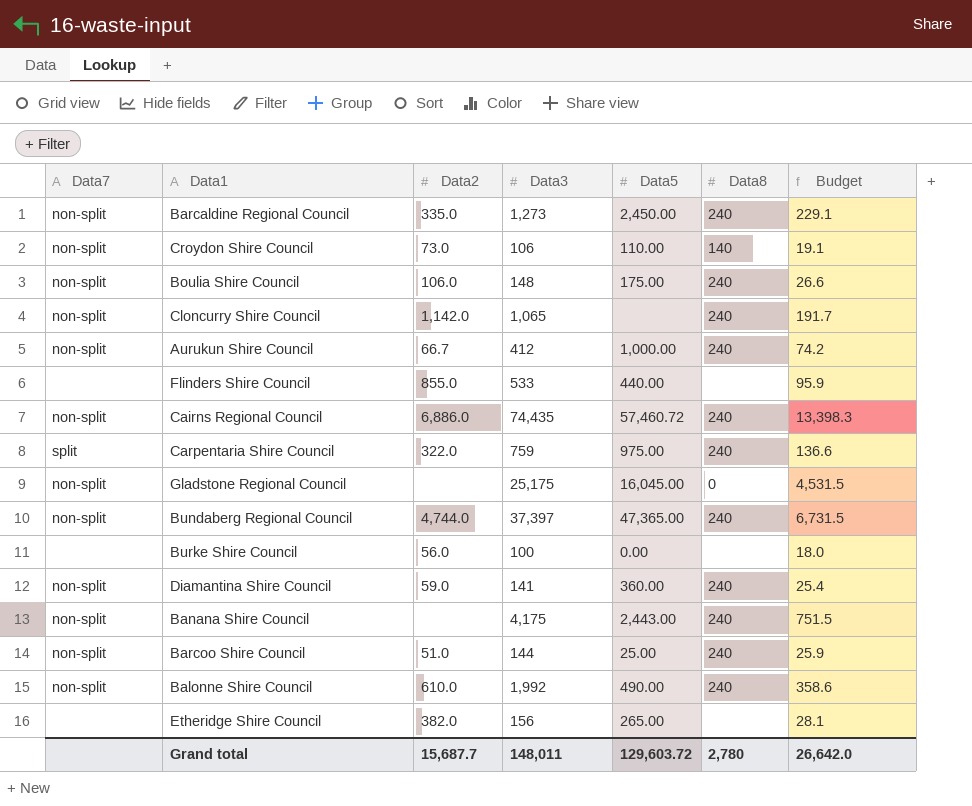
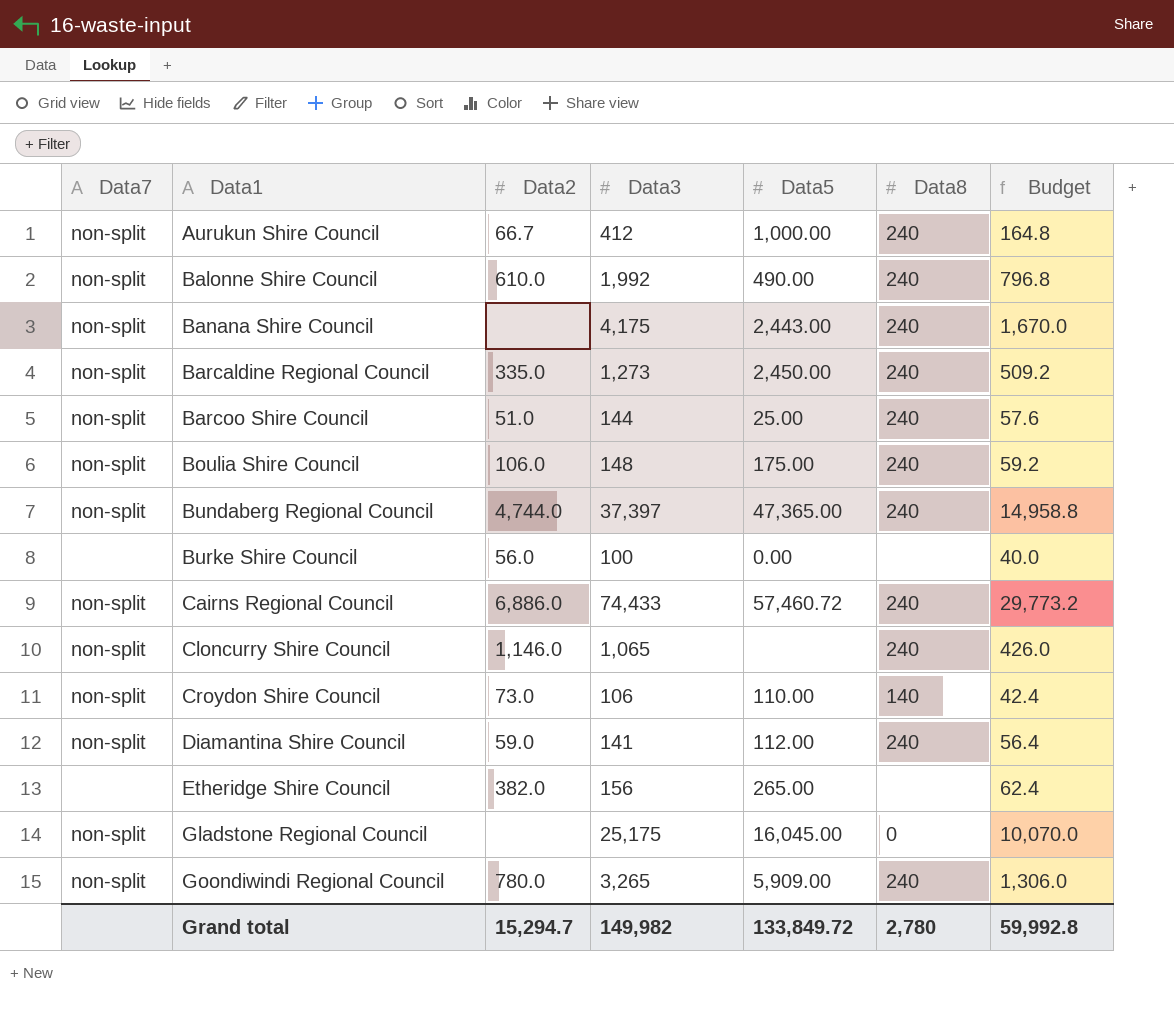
row order: none -> Data1 ascending
column Budget | formula: [Data3] * 0.18 -> [Data3] * 0.4
row Flinders Shire Council: none | 855.0 | 533 | 440.00 | none | 95.9 -> none
row Carpentaria Shire Council: split | 322.0 | 759 | 975.00 | 240 | 136.6 -> none
Cairns Regional Council | Data3: 74,435 -> 74,433
Cloncurry Shire Council | Data2: 1,142.0 -> 1,146.0
Diamantina Shire Council | Data5: 360.00 -> 112.00
row Goondiwindi Regional Council: none -> non-split | 780.0 | 3,265 | 5,909.00 | 240 | 1,306.0
Grand total | Data2: 15,687.7 -> 15,294.7
Grand total | Data3: 148,011 -> 149,982
Grand total | Data5: 129,603.72 -> 133,849.72
Grand total | Budget: 26,642.0 -> 59,992.8

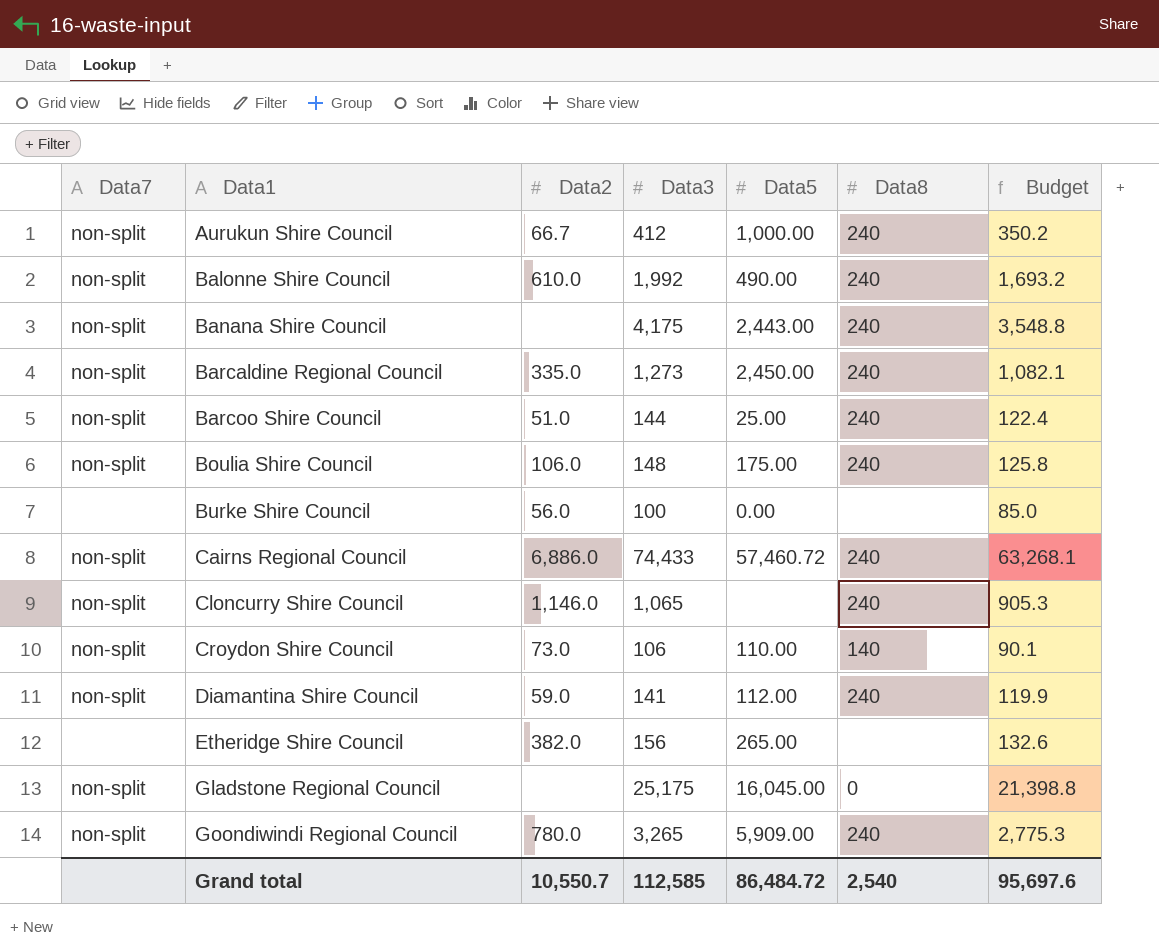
column Budget | formula: [Data3] * 0.4 -> [Data3] * 0.85
row Bundaberg Regional Council: non-split | 4,744.0 | 37,397 | 47,365.00 | 240 | 14,958.8 -> none
Grand total | Data2: 15,294.7 -> 10,550.7
Grand total | Data3: 149,982 -> 112,585
Grand total | Data5: 133,849.72 -> 86,484.72
Grand total | Data8: 2,780 -> 2,540
Grand total | Budget: 59,992.8 -> 95,697.6

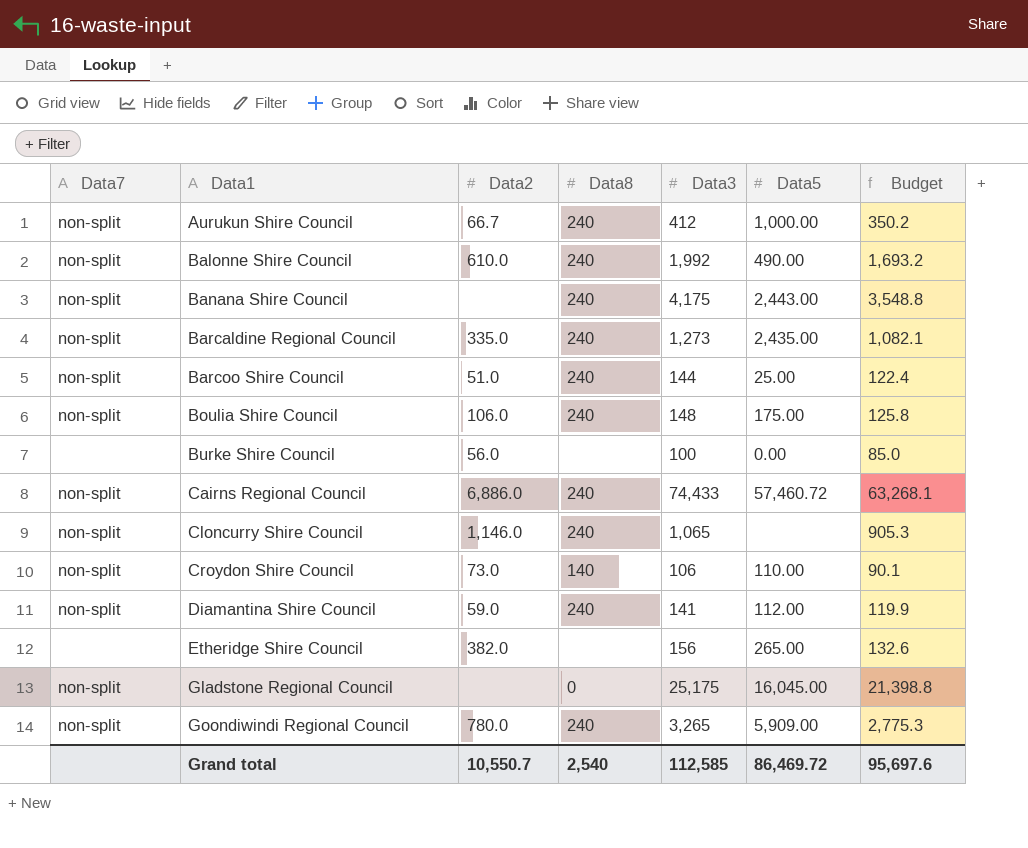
column Data8 | position: 6 -> 4
Barcaldine Regional Council | Data5: 2,450.00 -> 2,435.00
Grand total | Data5: 86,484.72 -> 86,469.72

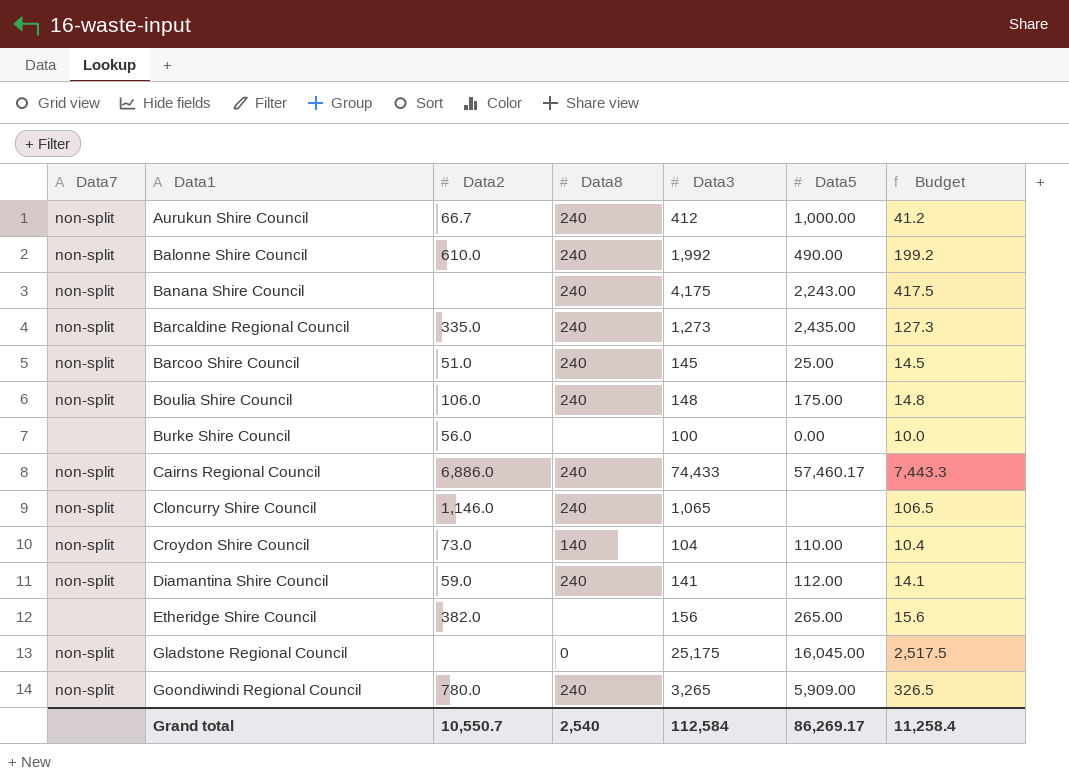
column Budget | formula: [Data3] * 0.85 -> [Data3] * 0.1
Banana Shire Council | Data5: 2,443.00 -> 2,243.00
Barcoo Shire Council | Data3: 144 -> 145
Cairns Regional Council | Data5: 57,460.72 -> 57,460.17
Croydon Shire Council | Data3: 106 -> 104
Grand total | Data3: 112,585 -> 112,584
Grand total | Data5: 86,469.72 -> 86,269.17
Grand total | Budget: 95,697.6 -> 11,258.4

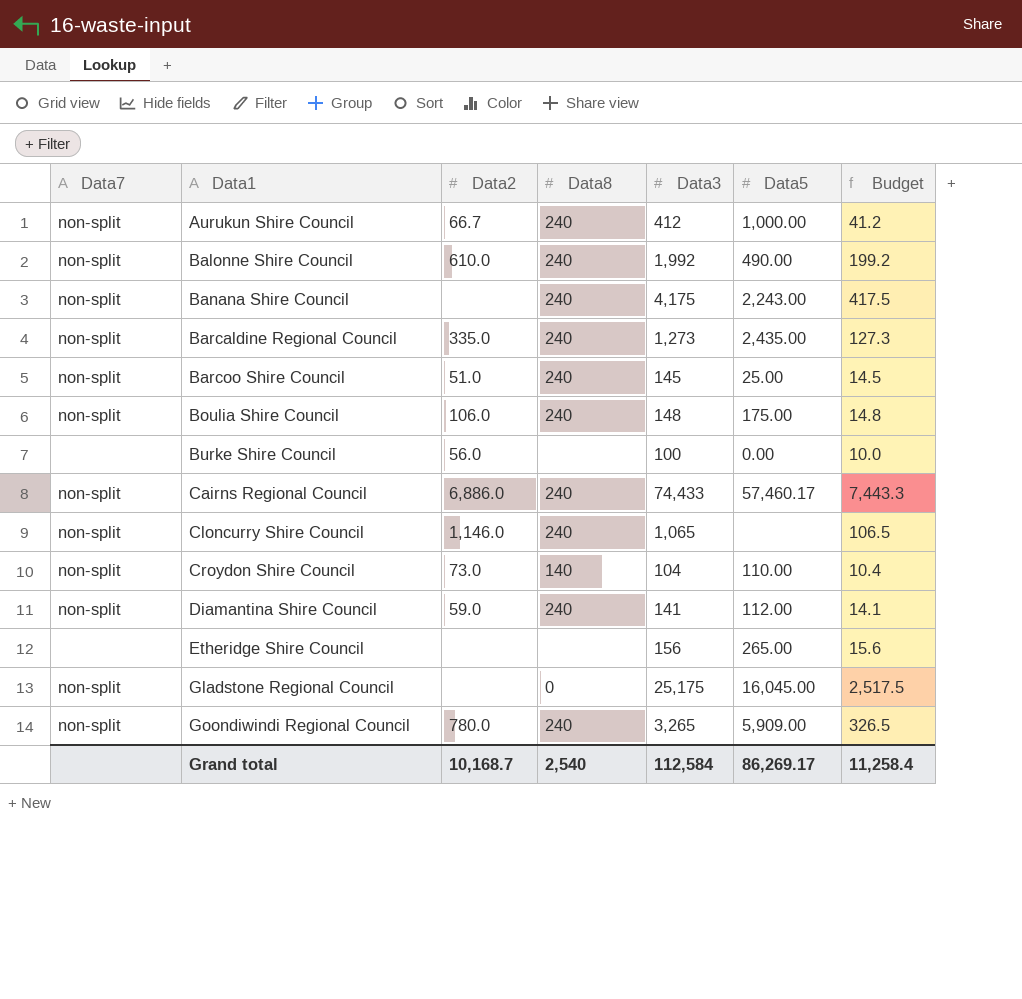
Etheridge Shire Council | Data2: 382.0 -> none
Grand total | Data2: 10,550.7 -> 10,168.7

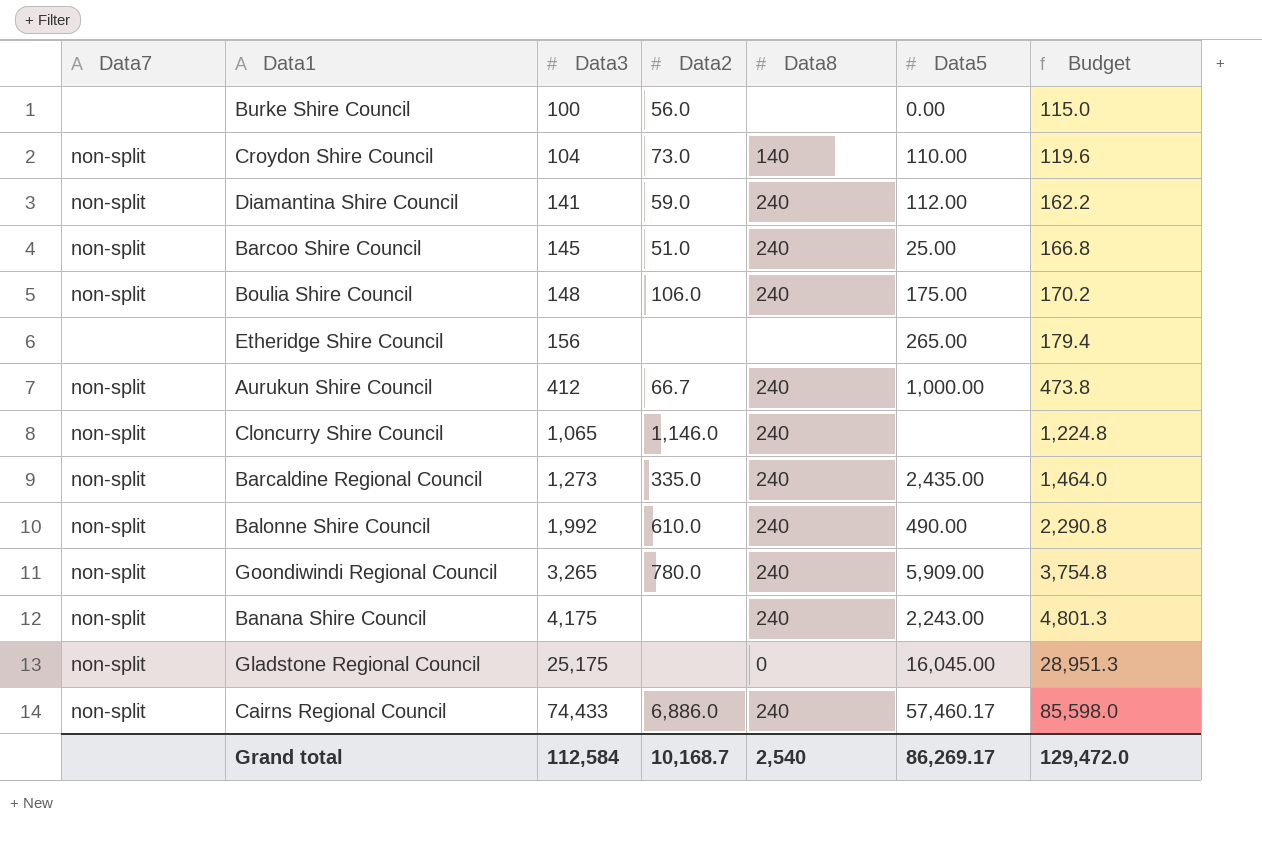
row order: Data1 ascending -> Data3 ascending
column Data3 | position: 5 -> 3
column Budget | formula: [Data3] * 0.1 -> [Data3] * 1.15
Grand total | Budget: 11,258.4 -> 129,472.0

